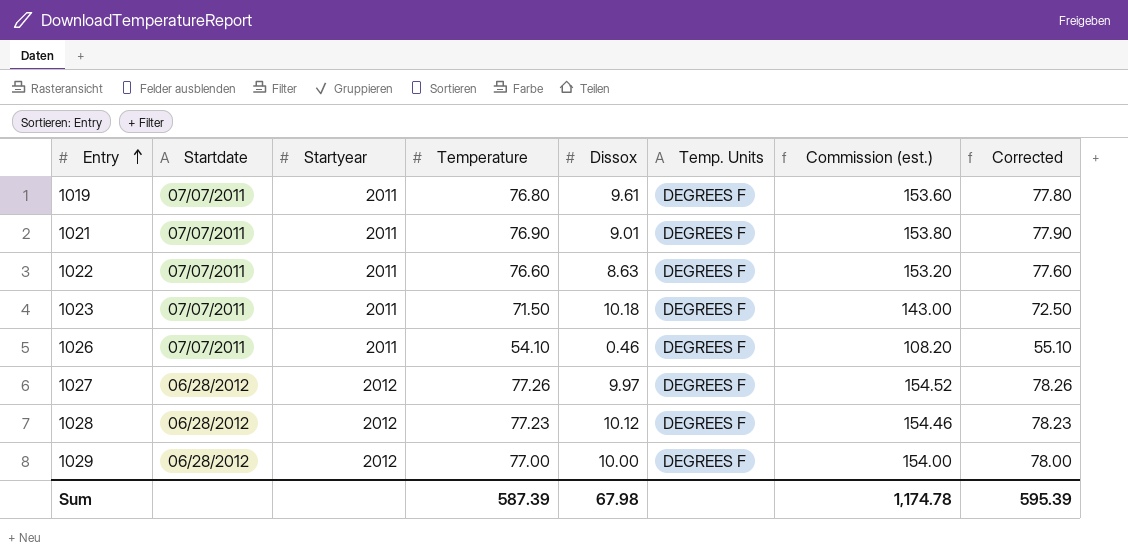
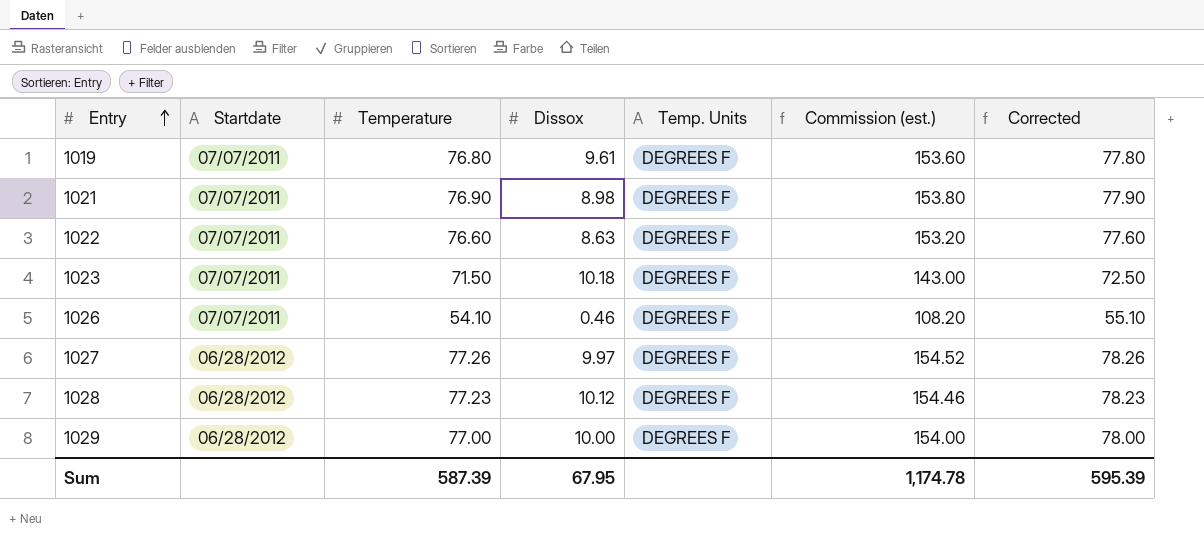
column Startyear | position: 3 -> none
1021 | Dissox: 9.01 -> 8.98
Sum | Dissox: 67.98 -> 67.95

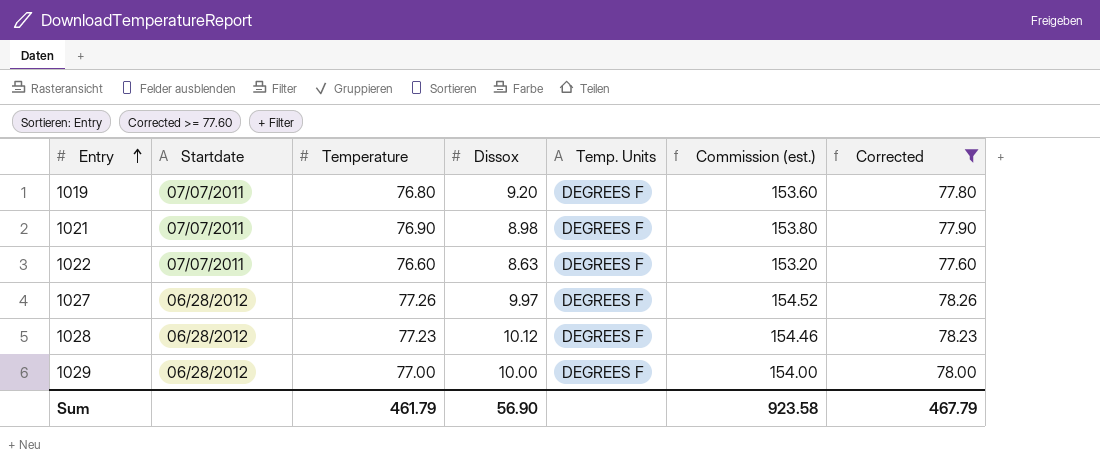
filter: none -> Corrected >= 77.60
1019 | Dissox: 9.61 -> 9.20
Sum | Temperature: 587.39 -> 461.79
Sum | Dissox: 67.95 -> 56.90
Sum | Commission (est.): 1,174.78 -> 923.58
Sum | Corrected: 595.39 -> 467.79

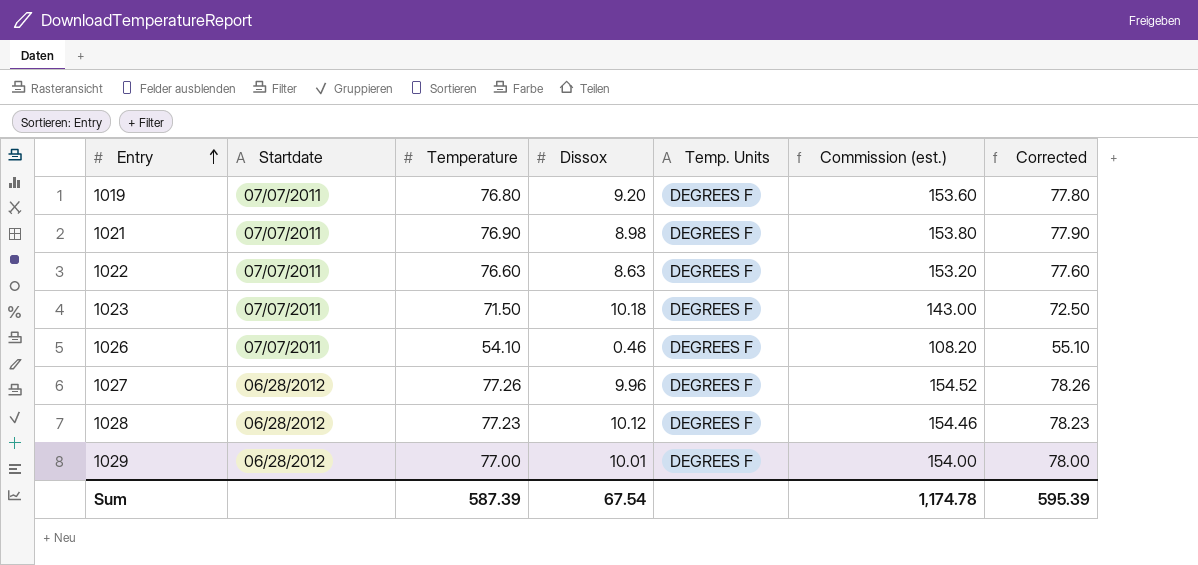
filter: Corrected >= 77.60 -> none
1027 | Dissox: 9.97 -> 9.96
1029 | Dissox: 10.00 -> 10.01
Sum | Temperature: 461.79 -> 587.39
Sum | Dissox: 56.90 -> 67.54
Sum | Commission (est.): 923.58 -> 1,174.78
Sum | Corrected: 467.79 -> 595.39

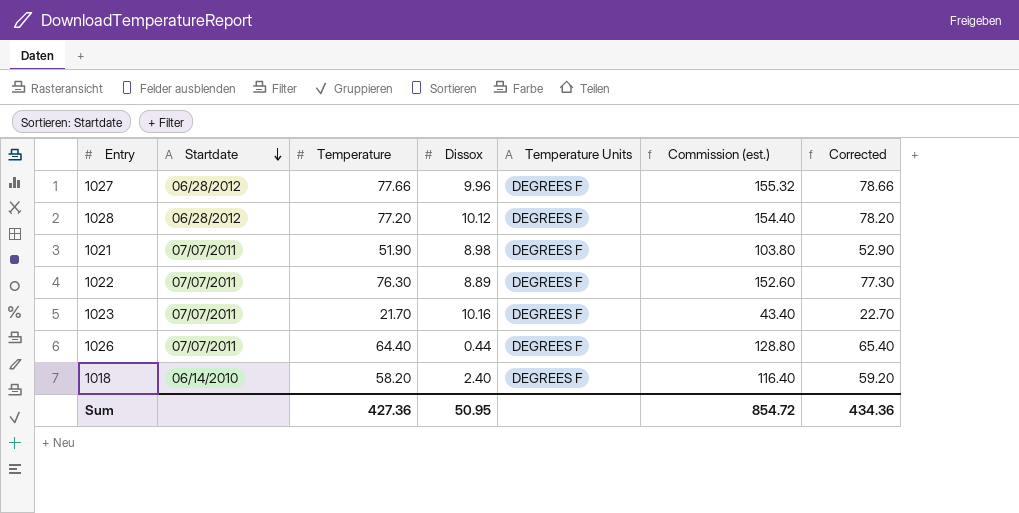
row order: Entry ascending -> Startdate descending
column name: Temp. Units -> Temperature Units
row 1019: 07/07/2011 | 76.80 | 9.20 | DEGREES F | 153.60 | 77.80 -> none
row 1029: 06/28/2012 | 77.00 | 10.01 | DEGREES F | 154.00 | 78.00 -> none
1027 | Temperature: 77.26 -> 77.66
1027 | Commission (est.): 154.52 -> 155.32
1027 | Corrected: 78.26 -> 78.66
1028 | Temperature: 77.23 -> 77.20
1028 | Commission (est.): 154.46 -> 154.40
1028 | Corrected: 78.23 -> 78.20
1021 | Temperature: 76.90 -> 51.90
1021 | Commission (est.): 153.80 -> 103.80
1021 | Corrected: 77.90 -> 52.90
1022 | Temperature: 76.60 -> 76.30
1022 | Dissox: 8.63 -> 8.89
1022 | Commission (est.): 153.20 -> 152.60
1022 | Corrected: 77.60 -> 77.30
1023 | Temperature: 71.50 -> 21.70
1023 | Dissox: 10.18 -> 10.16
1023 | Commission (est.): 143.00 -> 43.40
1023 | Corrected: 72.50 -> 22.70
1026 | Temperature: 54.10 -> 64.40
1026 | Dissox: 0.46 -> 0.44
1026 | Commission (est.): 108.20 -> 128.80
1026 | Corrected: 55.10 -> 65.40
row 1018: none -> 06/14/2010 | 58.20 | 2.40 | DEGREES F | 116.40 | 59.20
Sum | Temperature: 587.39 -> 427.36
Sum | Dissox: 67.54 -> 50.95
Sum | Commission (est.): 1,174.78 -> 854.72
Sum | Corrected: 595.39 -> 434.36

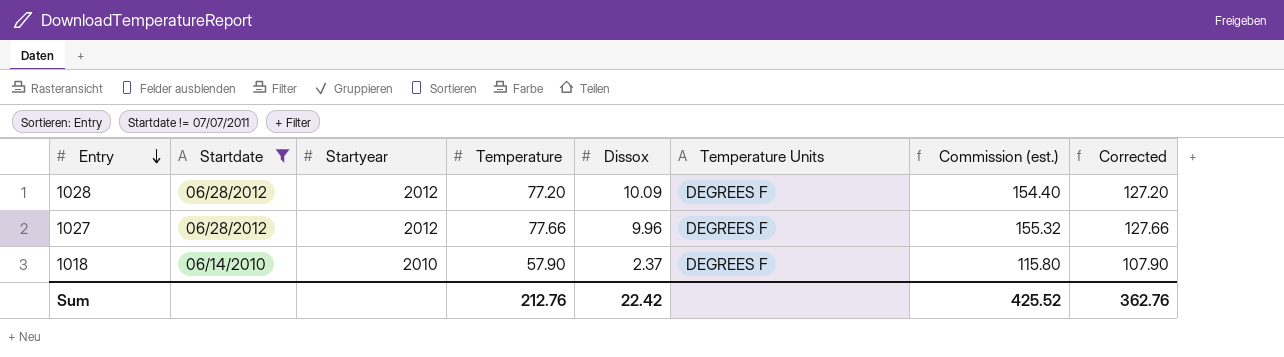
filter: none -> Startdate != 07/07/2011
row order: Startdate descending -> Entry descending
column Startyear | position: none -> 3
column Corrected | formula: [Temperature] + 1 -> [Temperature] + 50
1028 | Dissox: 10.12 -> 10.09
1018 | Temperature: 58.20 -> 57.90
1018 | Dissox: 2.40 -> 2.37
1018 | Commission (est.): 116.40 -> 115.80
Sum | Temperature: 427.36 -> 212.76
Sum | Dissox: 50.95 -> 22.42
Sum | Commission (est.): 854.72 -> 425.52
Sum | Corrected: 434.36 -> 362.76

